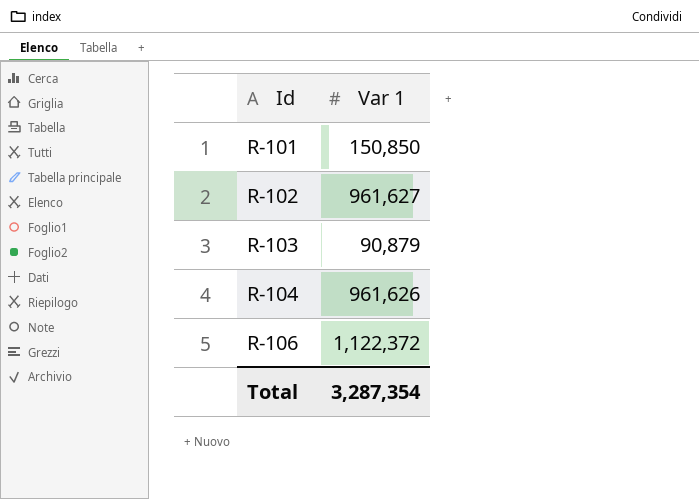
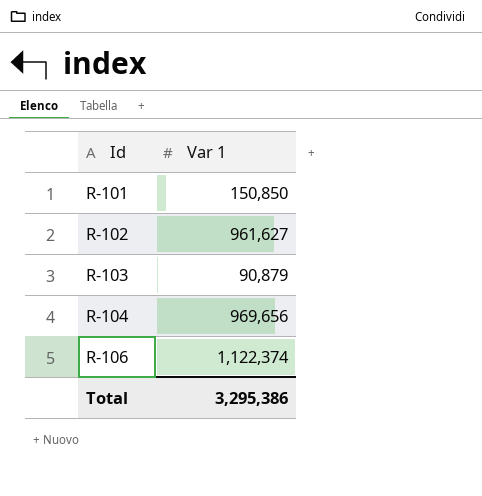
R-104 | Var 1: 961,626 -> 969,656
R-106 | Var 1: 1,122,372 -> 1,122,374
Total | Var 1: 3,287,354 -> 3,295,386

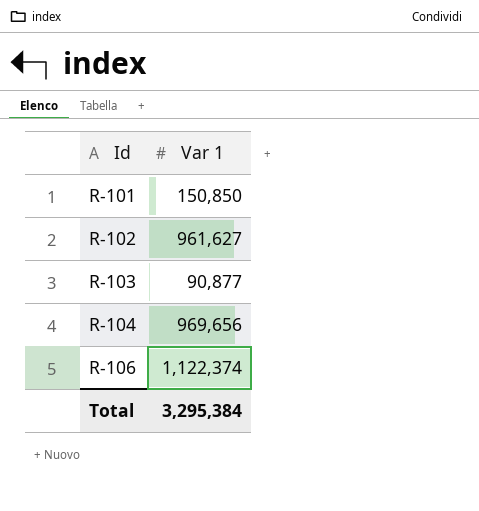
R-103 | Var 1: 90,879 -> 90,877
Total | Var 1: 3,295,386 -> 3,295,384

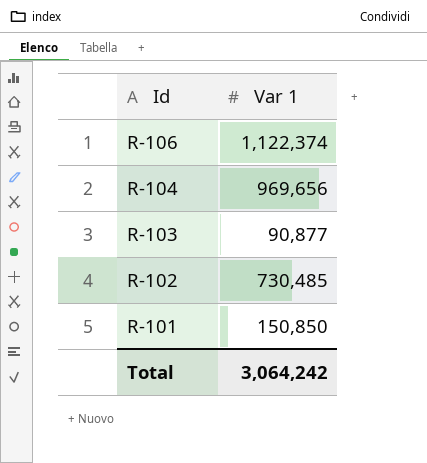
row order: Id ascending -> Id descending
R-102 | Var 1: 961,627 -> 730,485
Total | Var 1: 3,295,384 -> 3,064,242

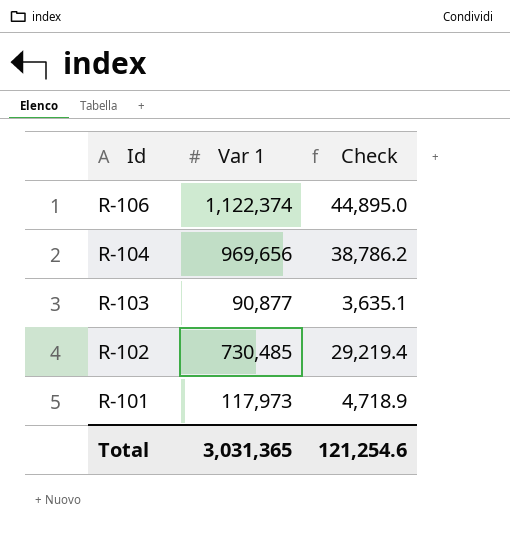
column Check | formula: none -> [Var 1] * 0.04
R-101 | Var 1: 150,850 -> 117,973
Total | Var 1: 3,064,242 -> 3,031,365

